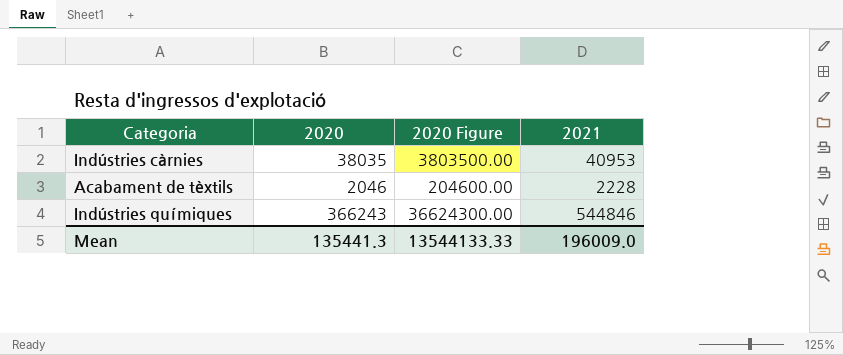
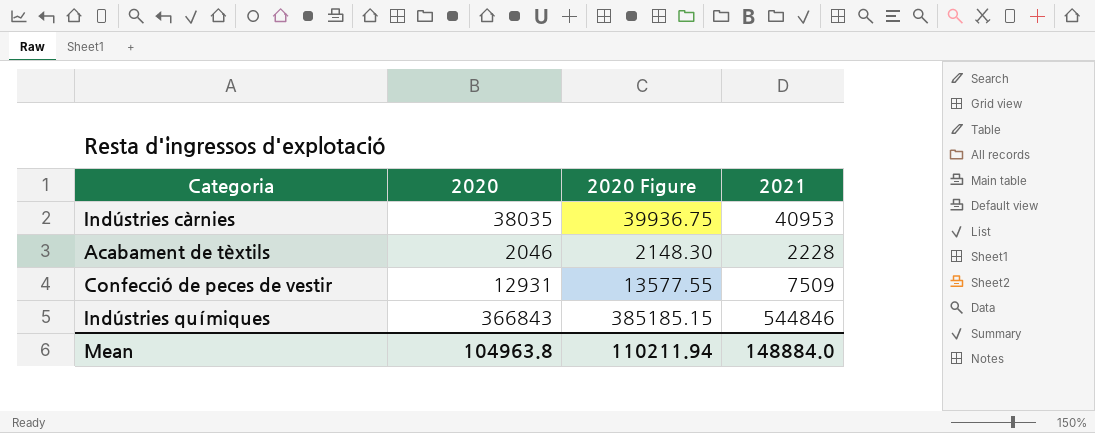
column 2020 Figure | formula: [2020] * 100 -> [2020] * 1.05
row Confecció de peces de vestir: none -> 12931 | 13577.55 | 7509
Indústries químiques | 2020: 366243 -> 366843
Mean | 2020: 135441.3 -> 104963.8
Mean | 2020 Figure: 13544133.33 -> 110211.94
Mean | 2021: 196009.0 -> 148884.0

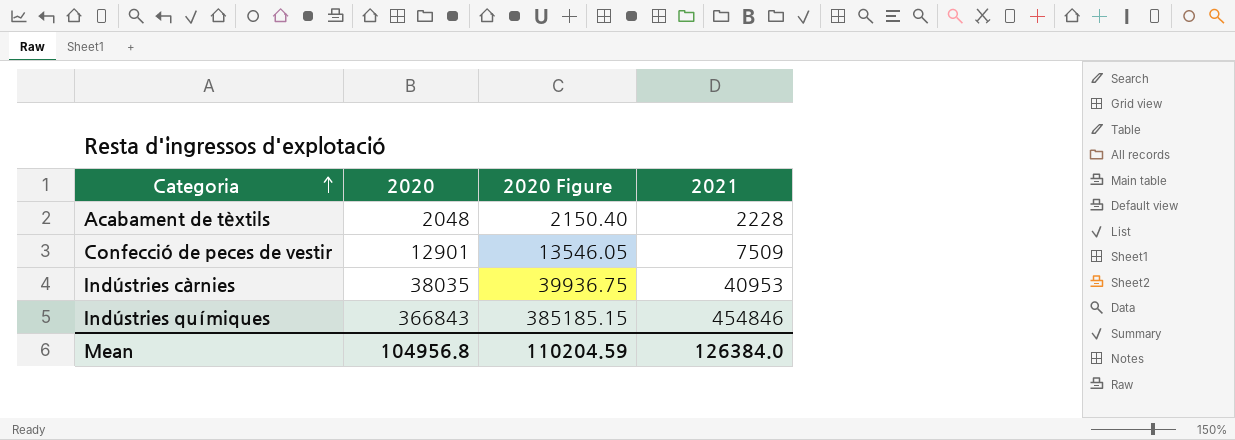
row order: none -> Categoria ascending
Acabament de tèxtils | 2020: 2046 -> 2048
Acabament de tèxtils | 2020 Figure: 2148.30 -> 2150.40
Confecció de peces de vestir | 2020: 12931 -> 12901
Confecció de peces de vestir | 2020 Figure: 13577.55 -> 13546.05
Indústries químiques | 2021: 544846 -> 454846
Mean | 2020: 104963.8 -> 104956.8
Mean | 2020 Figure: 110211.94 -> 110204.59
Mean | 2021: 148884.0 -> 126384.0

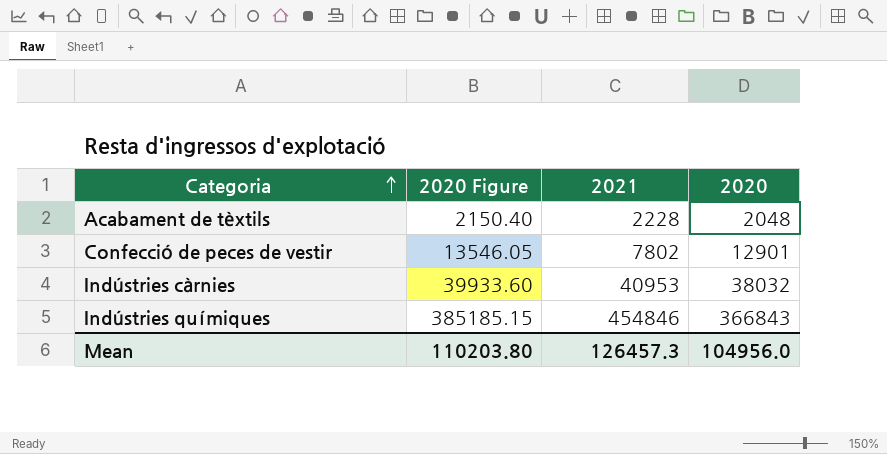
column 2020 | position: 2 -> 4
Confecció de peces de vestir | 2021: 7509 -> 7802
Indústries càrnies | 2020 Figure: 39936.75 -> 39933.60
Indústries càrnies | 2020: 38035 -> 38032
Mean | 2020 Figure: 110204.59 -> 110203.80
Mean | 2021: 126384.0 -> 126457.3
Mean | 2020: 104956.8 -> 104956.0

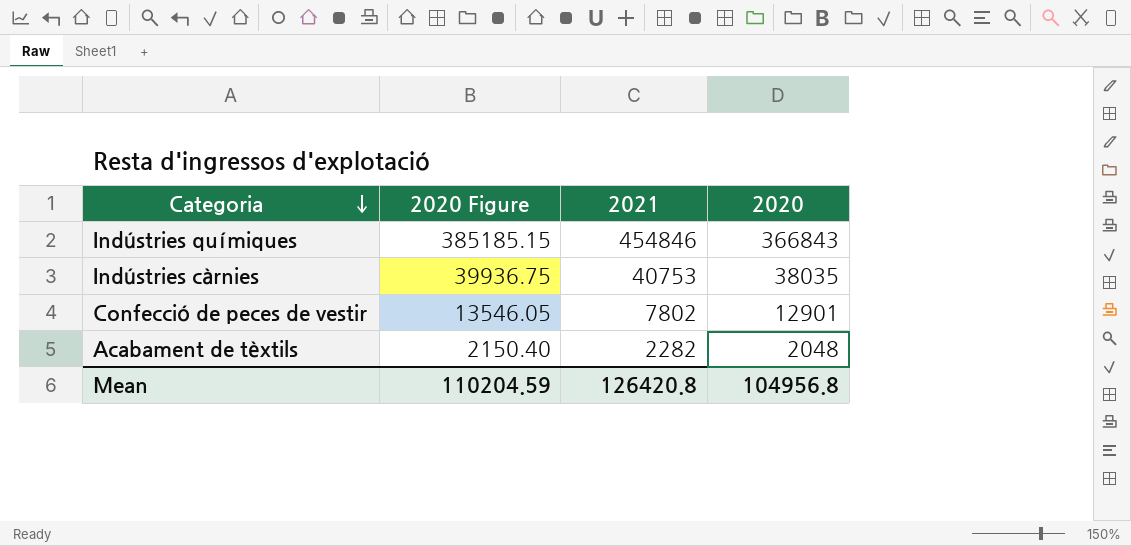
row order: Categoria ascending -> Categoria descending
Indústries càrnies | 2020 Figure: 39933.60 -> 39936.75
Indústries càrnies | 2021: 40953 -> 40753
Indústries càrnies | 2020: 38032 -> 38035
Acabament de tèxtils | 2021: 2228 -> 2282
Mean | 2020 Figure: 110203.80 -> 110204.59
Mean | 2021: 126457.3 -> 126420.8
Mean | 2020: 104956.0 -> 104956.8

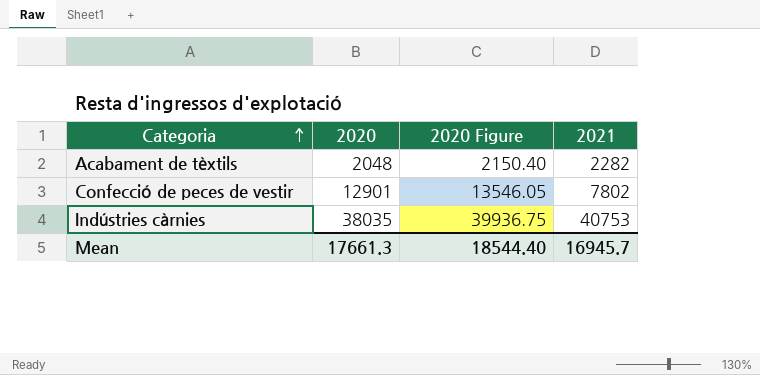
row order: Categoria descending -> Categoria ascending
column 2020 | position: 4 -> 2
row Indústries químiques: 385185.15 | 454846 | 366843 -> none
Mean | 2020: 104956.8 -> 17661.3
Mean | 2020 Figure: 110204.59 -> 18544.40
Mean | 2021: 126420.8 -> 16945.7

